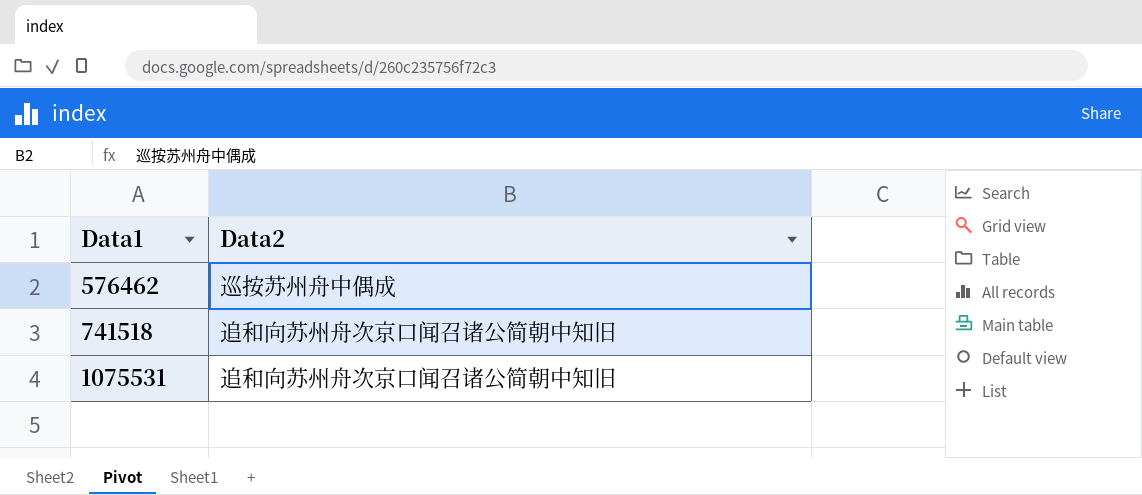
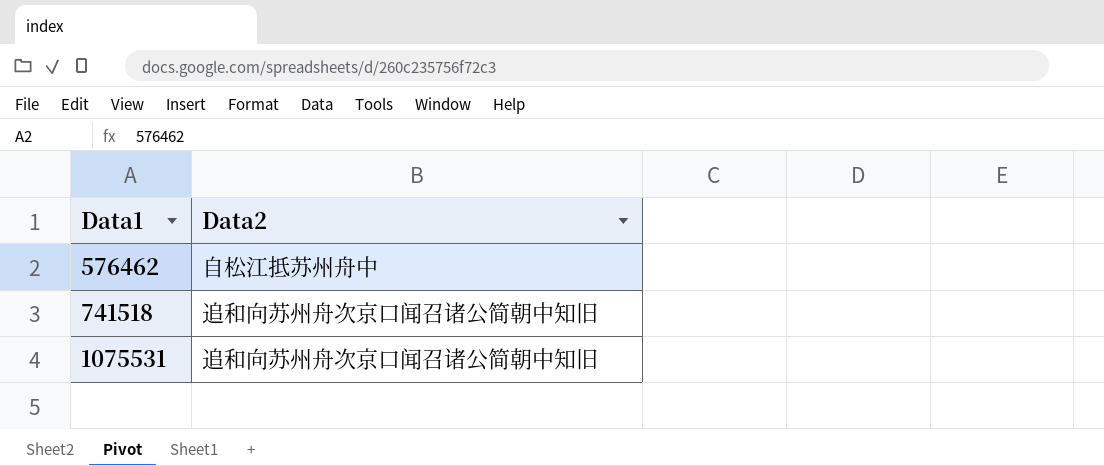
576462 | Data2: 巡按苏州舟中偶成 -> 自松江抵苏州舟中

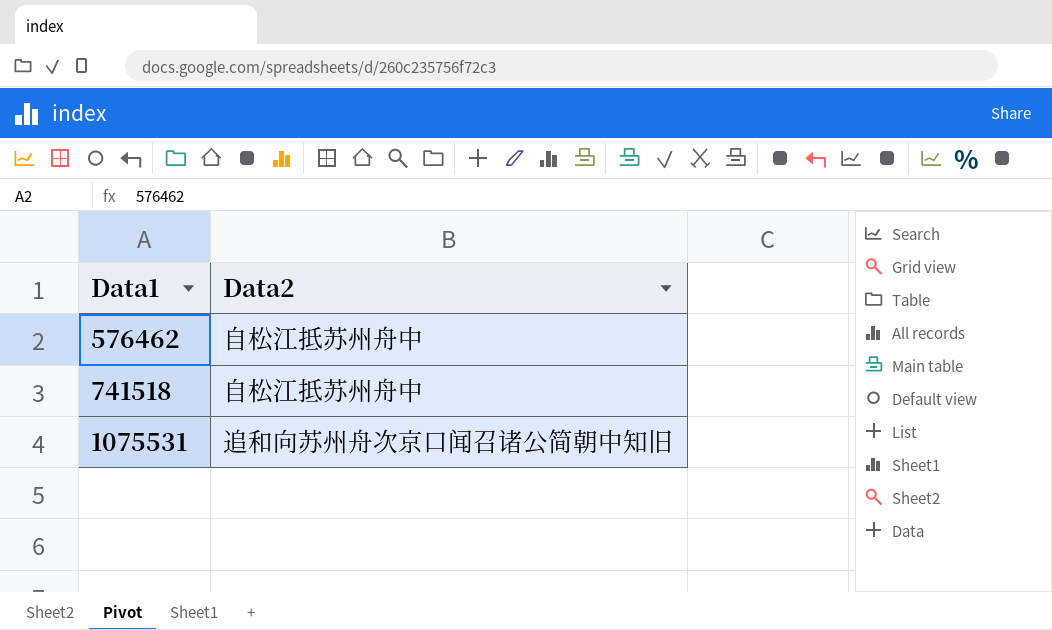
741518 | Data2: 追和向苏州舟次京口闻召诸公简朝中知旧 -> 自松江抵苏州舟中

